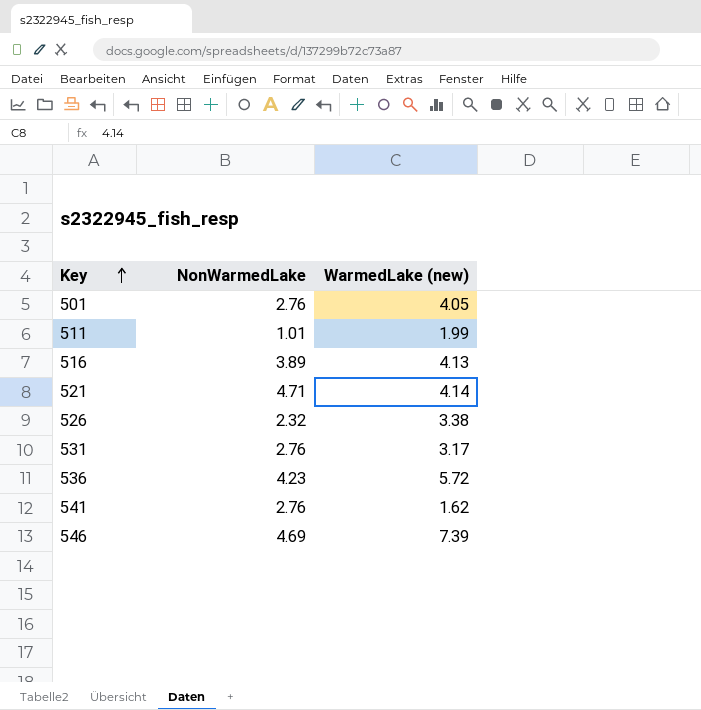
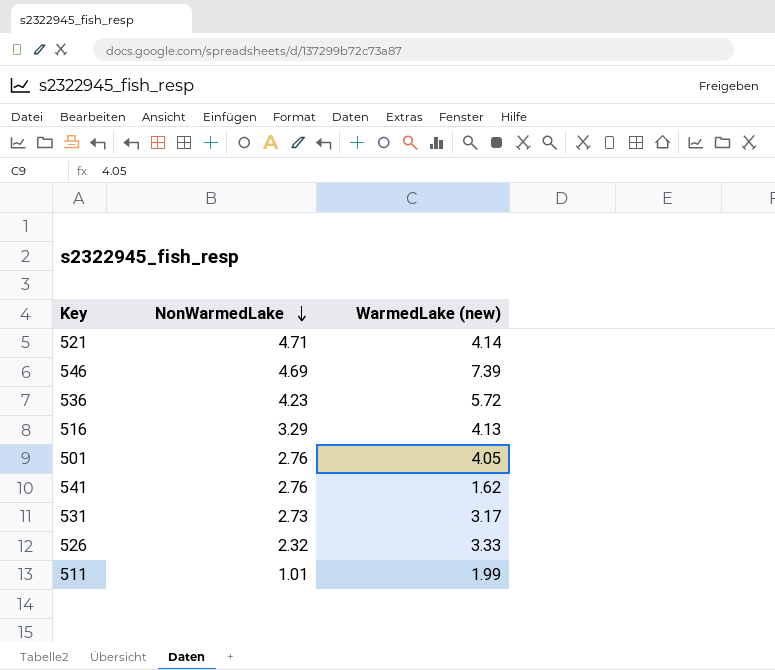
row order: Key ascending -> NonWarmedLake descending
516 | NonWarmedLake: 3.89 -> 3.29
531 | NonWarmedLake: 2.76 -> 2.73
526 | WarmedLake (new): 3.38 -> 3.33

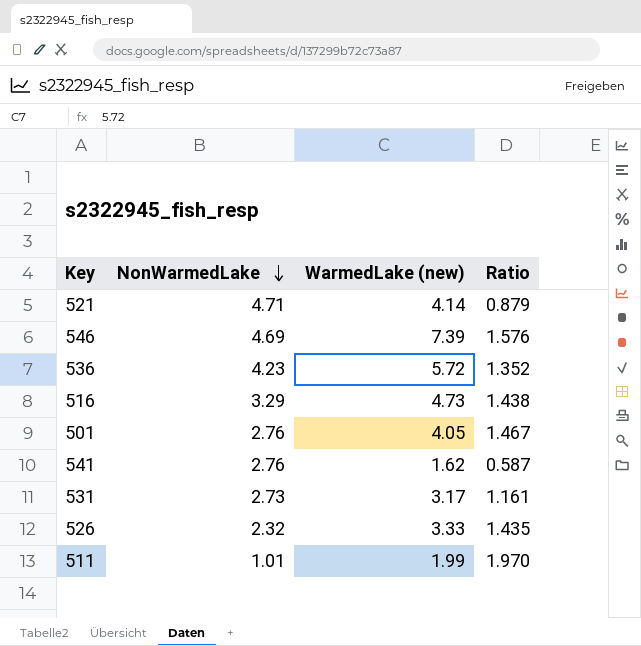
column Ratio | formula: none -> [WarmedLake (new)] / [NonWarmedLake]
516 | WarmedLake (new): 4.13 -> 4.73

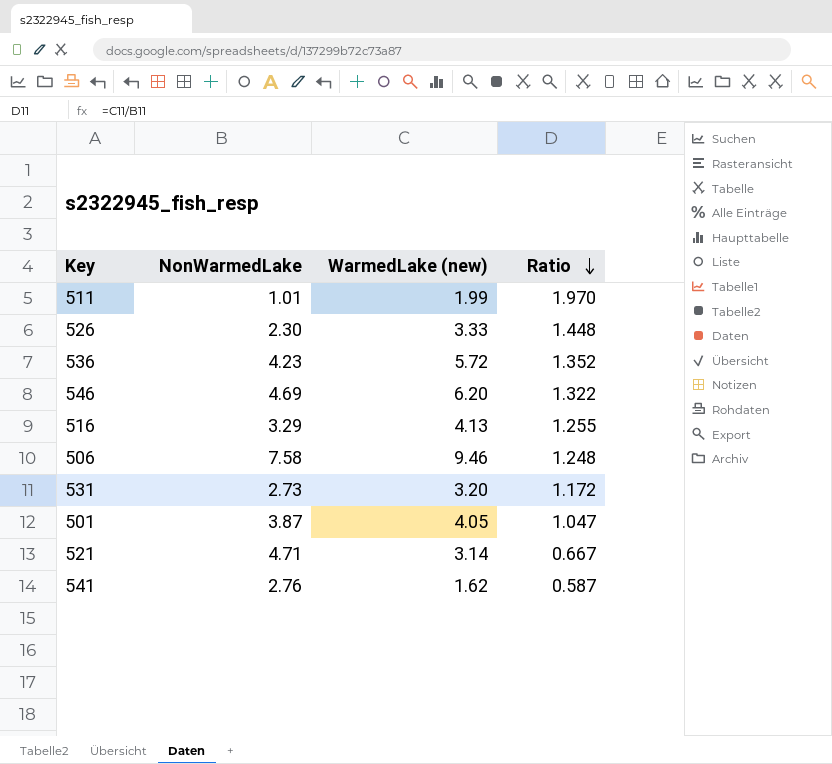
row order: NonWarmedLake descending -> Ratio descending
526 | NonWarmedLake: 2.32 -> 2.30
526 | Ratio: 1.435 -> 1.448
546 | WarmedLake (new): 7.39 -> 6.20
546 | Ratio: 1.576 -> 1.322
516 | WarmedLake (new): 4.73 -> 4.13
516 | Ratio: 1.438 -> 1.255
row 506: none -> 7.58 | 9.46 | 1.248
531 | WarmedLake (new): 3.17 -> 3.20
531 | Ratio: 1.161 -> 1.172
501 | NonWarmedLake: 2.76 -> 3.87
501 | Ratio: 1.467 -> 1.047
521 | WarmedLake (new): 4.14 -> 3.14
521 | Ratio: 0.879 -> 0.667

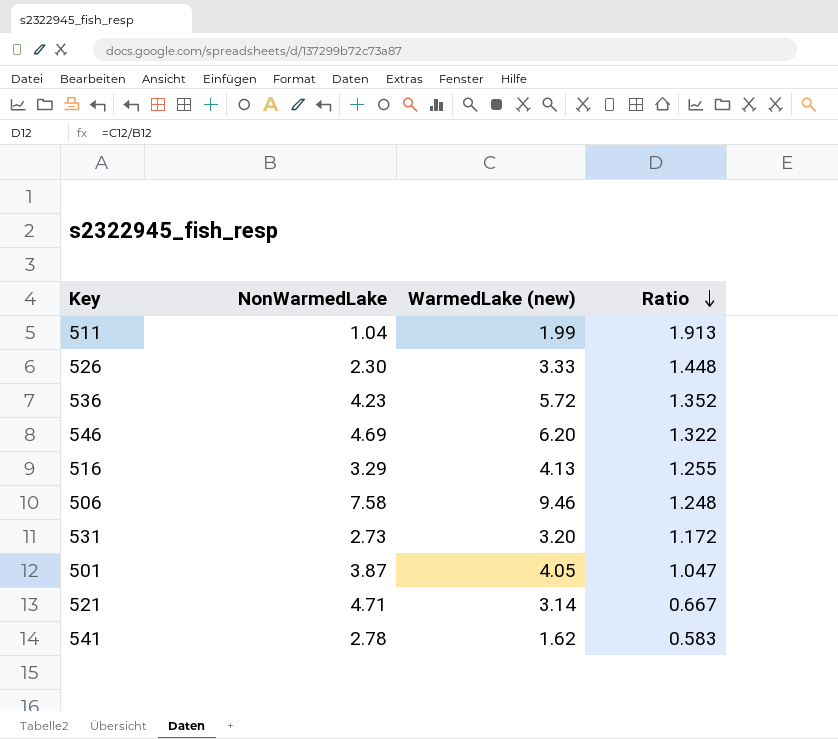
511 | NonWarmedLake: 1.01 -> 1.04
511 | Ratio: 1.970 -> 1.913
541 | NonWarmedLake: 2.76 -> 2.78
541 | Ratio: 0.587 -> 0.583

